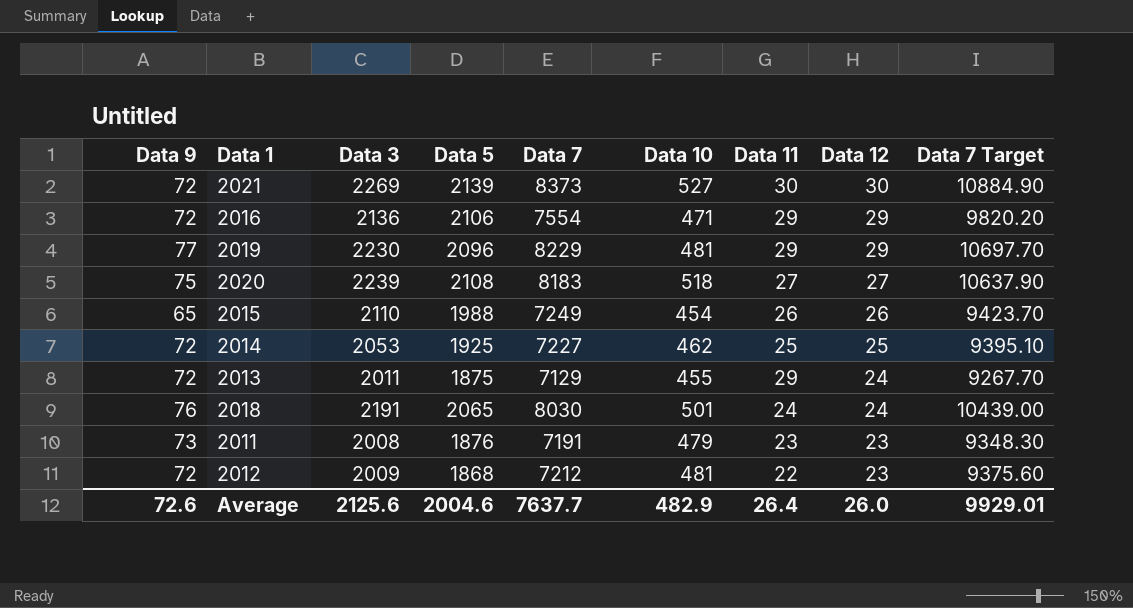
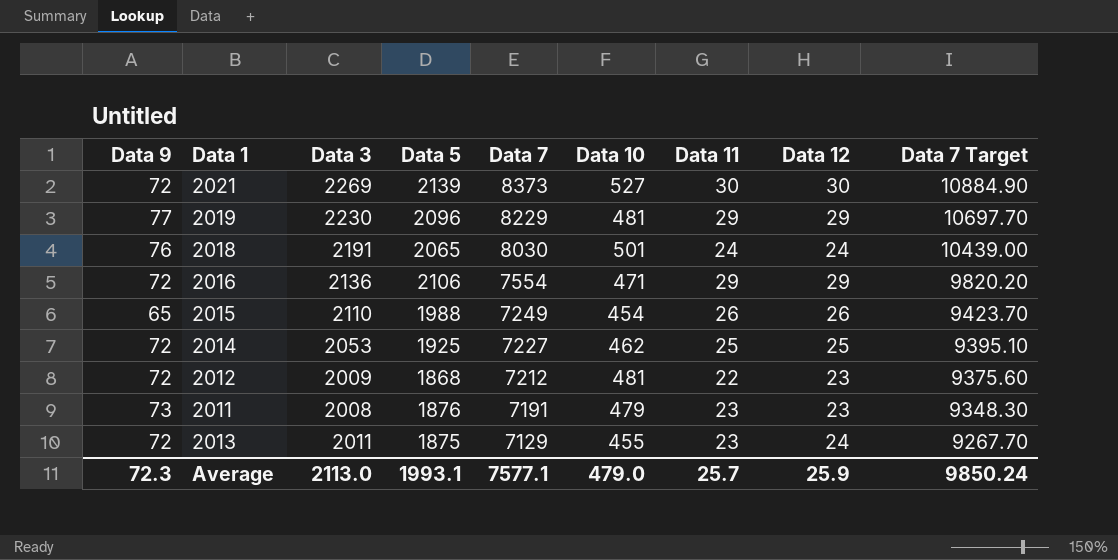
row order: Data 12 descending -> Data 7 descending
row 2020: 75 | 2239 | 2108 | 8183 | 518 | 27 | 27 | 10637.90 -> none
2013 | Data 11: 29 -> 23
Average | Data 9: 72.6 -> 72.3
Average | Data 3: 2125.6 -> 2113.0
Average | Data 5: 2004.6 -> 1993.1
Average | Data 7: 7637.7 -> 7577.1
Average | Data 10: 482.9 -> 479.0
Average | Data 11: 26.4 -> 25.7
Average | Data 12: 26.0 -> 25.9
Average | Data 7 Target: 9929.01 -> 9850.24

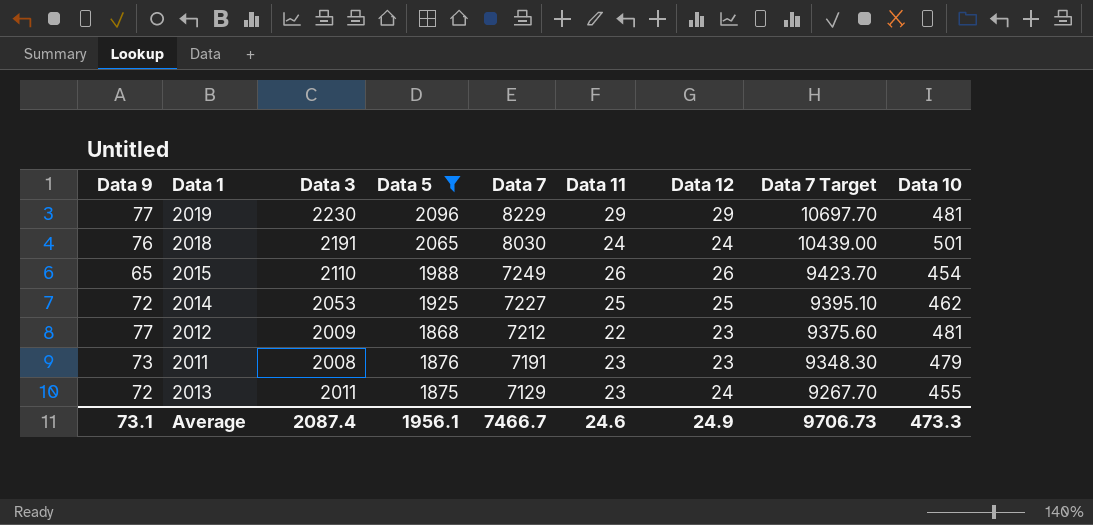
filter: none -> Data 5 <= 2096
column Data 10 | position: 6 -> 9
2012 | Data 9: 72 -> 77
Average | Data 9: 72.3 -> 73.1
Average | Data 3: 2113.0 -> 2087.4
Average | Data 5: 1993.1 -> 1956.1
Average | Data 7: 7577.1 -> 7466.7
Average | Data 11: 25.7 -> 24.6
Average | Data 12: 25.9 -> 24.9
Average | Data 7 Target: 9850.24 -> 9706.73
Average | Data 10: 479.0 -> 473.3

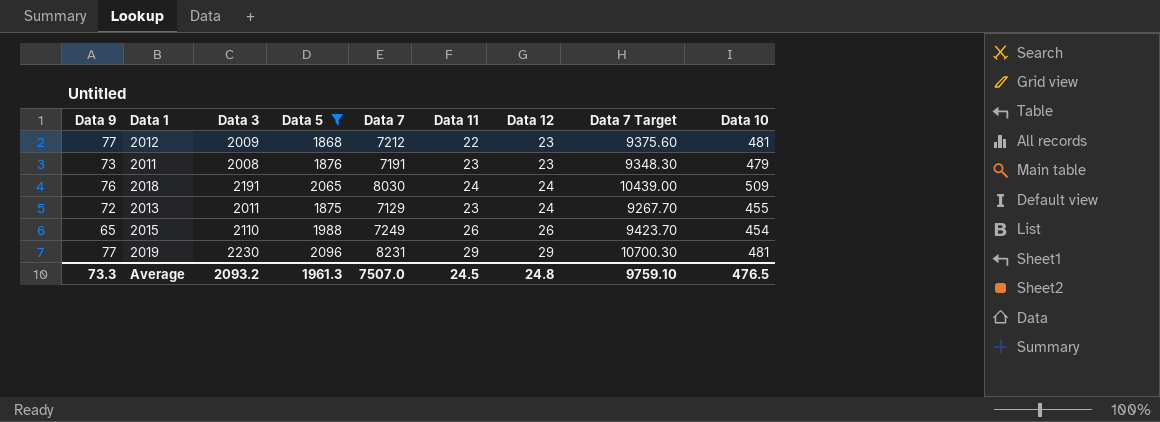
row order: Data 7 descending -> Data 12 ascending
row 2014: 72 | 2053 | 1925 | 7227 | 25 | 25 | 9395.10 | 462 -> none
2018 | Data 10: 501 -> 509
2019 | Data 7: 8229 -> 8231
2019 | Data 7 Target: 10697.70 -> 10700.30
Average | Data 9: 73.1 -> 73.3
Average | Data 3: 2087.4 -> 2093.2
Average | Data 5: 1956.1 -> 1961.3
Average | Data 7: 7466.7 -> 7507.0
Average | Data 11: 24.6 -> 24.5
Average | Data 12: 24.9 -> 24.8
Average | Data 7 Target: 9706.73 -> 9759.10
Average | Data 10: 473.3 -> 476.5

